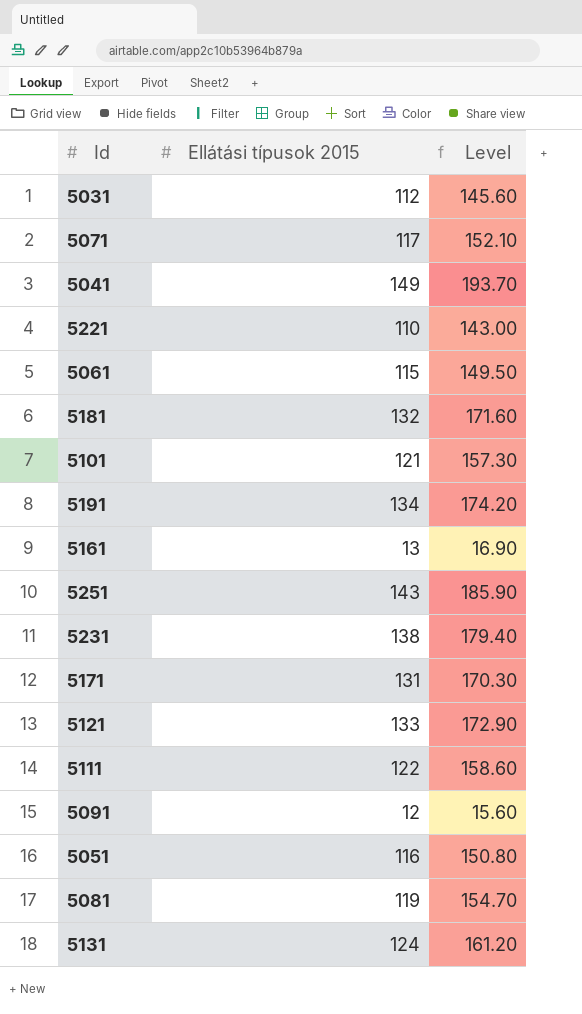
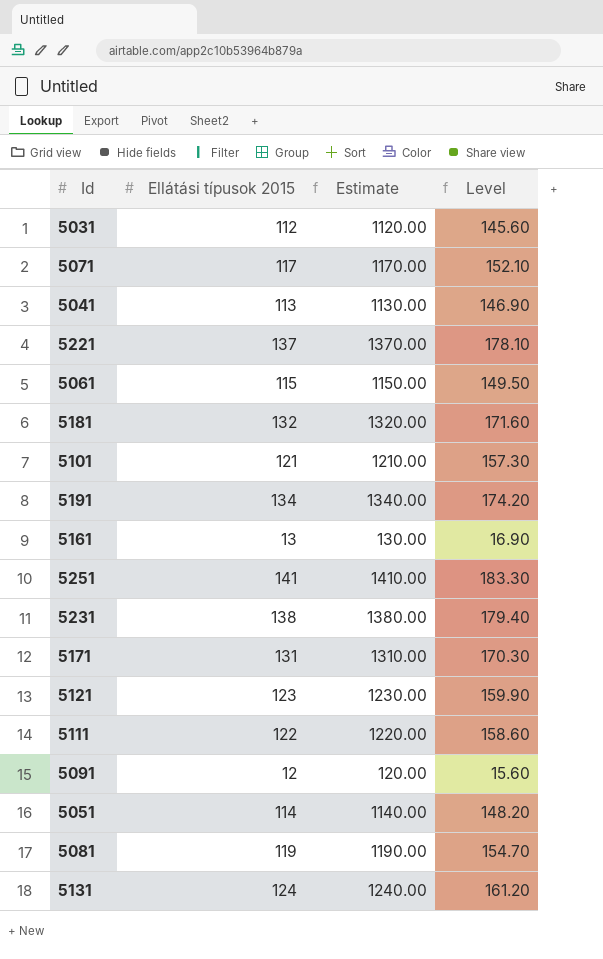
column Estimate | formula: none -> [Ellátási típusok 2015] * 10
5041 | Ellátási típusok 2015: 149 -> 113
5041 | Level: 193.70 -> 146.90
5221 | Ellátási típusok 2015: 110 -> 137
5221 | Level: 143.00 -> 178.10
5251 | Ellátási típusok 2015: 143 -> 141
5251 | Level: 185.90 -> 183.30
5121 | Ellátási típusok 2015: 133 -> 123
5121 | Level: 172.90 -> 159.90
5051 | Ellátási típusok 2015: 116 -> 114
5051 | Level: 150.80 -> 148.20

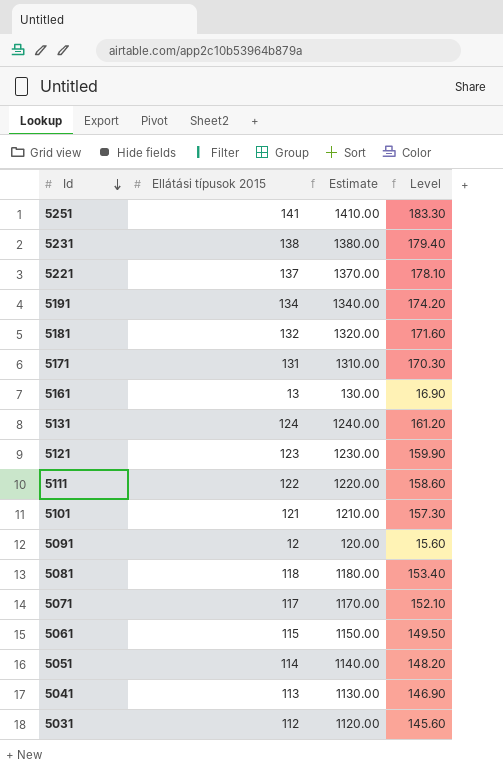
row order: none -> Id descending
5081 | Ellátási típusok 2015: 119 -> 118
5081 | Estimate: 1190.00 -> 1180.00
5081 | Level: 154.70 -> 153.40

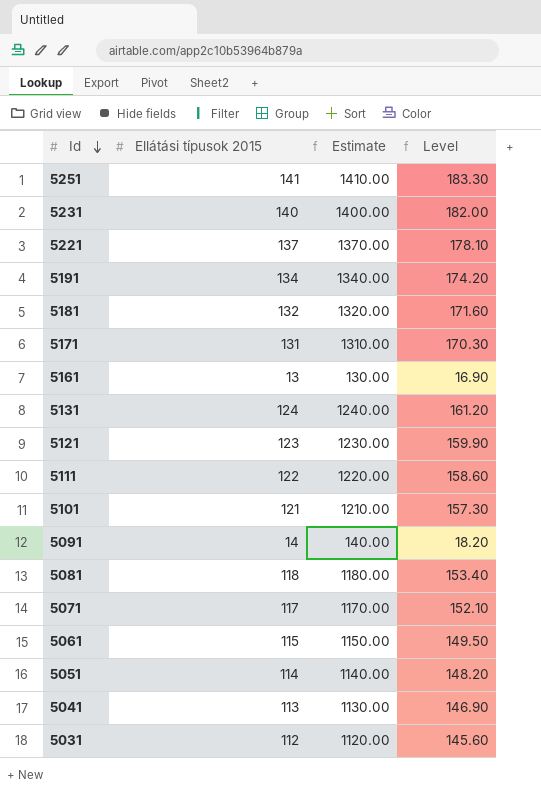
5231 | Ellátási típusok 2015: 138 -> 140
5231 | Estimate: 1380.00 -> 1400.00
5231 | Level: 179.40 -> 182.00
5091 | Ellátási típusok 2015: 12 -> 14
5091 | Estimate: 120.00 -> 140.00
5091 | Level: 15.60 -> 18.20

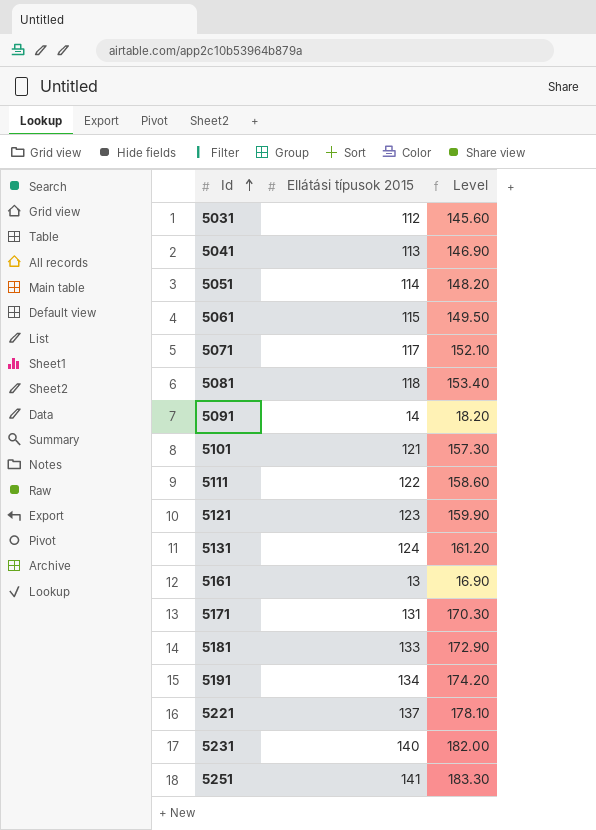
row order: Id descending -> Id ascending
column Estimate | formula: [Ellátási típusok 2015] * 10 -> none
5181 | Ellátási típusok 2015: 132 -> 133
5181 | Level: 171.60 -> 172.90

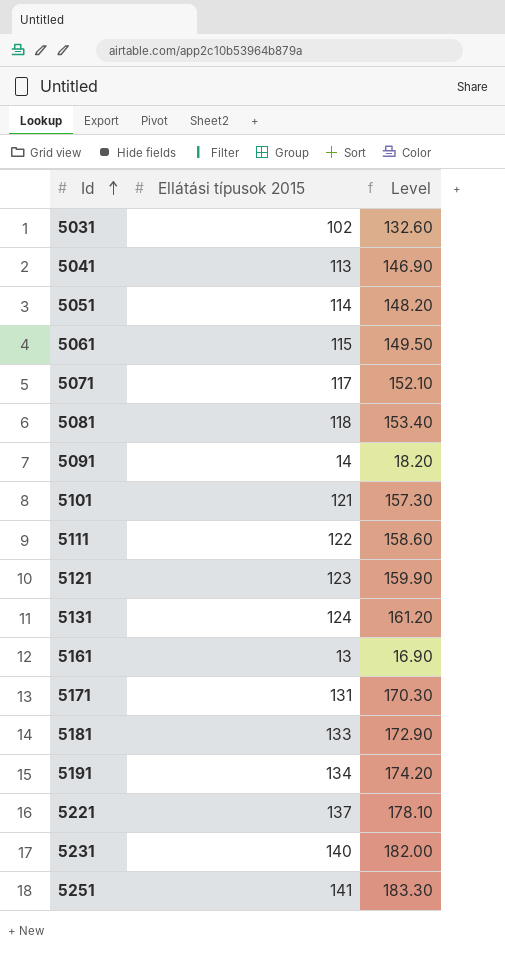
5031 | Ellátási típusok 2015: 112 -> 102
5031 | Level: 145.60 -> 132.60

